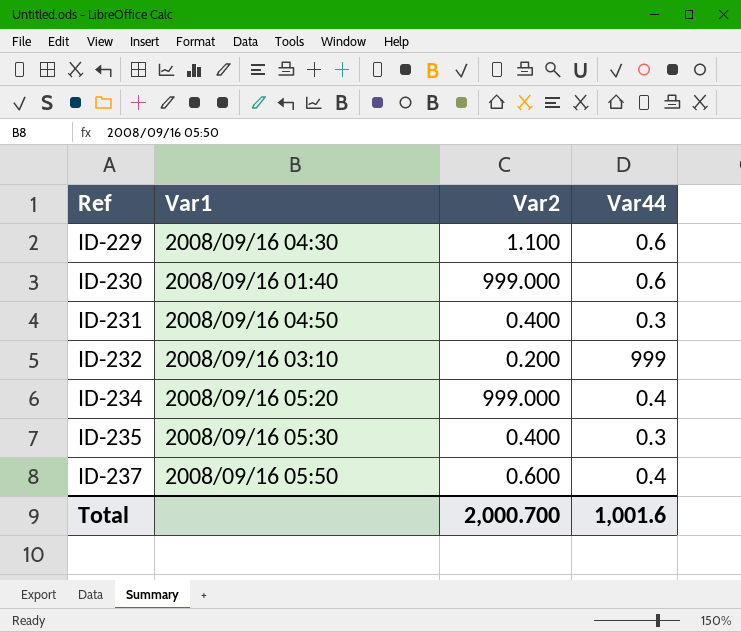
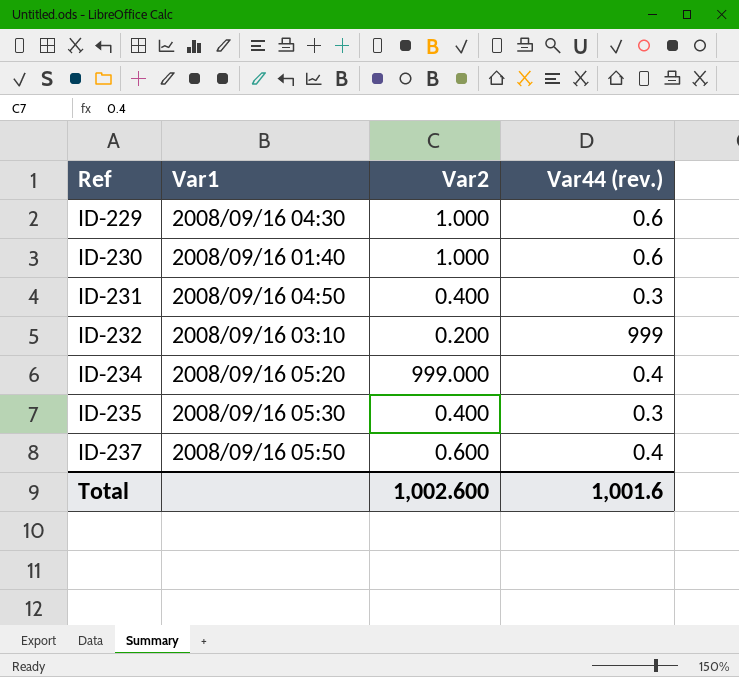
column name: Var44 -> Var44 (rev.)
ID-229 | Var2: 1.100 -> 1.000
ID-230 | Var2: 999.000 -> 1.000
Total | Var2: 2,000.700 -> 1,002.600

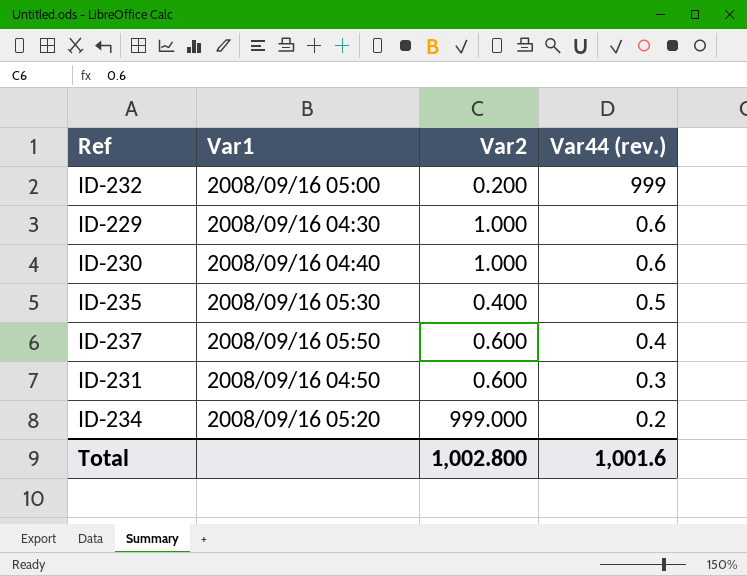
row order: Ref ascending -> Var44 (rev.) descending
ID-232 | Var1: 2008/09/16 03:10 -> 2008/09/16 05:00
ID-230 | Var1: 2008/09/16 01:40 -> 2008/09/16 04:40
ID-235 | Var44 (rev.): 0.3 -> 0.5
ID-231 | Var2: 0.400 -> 0.600
ID-234 | Var44 (rev.): 0.4 -> 0.2
Total | Var2: 1,002.600 -> 1,002.800

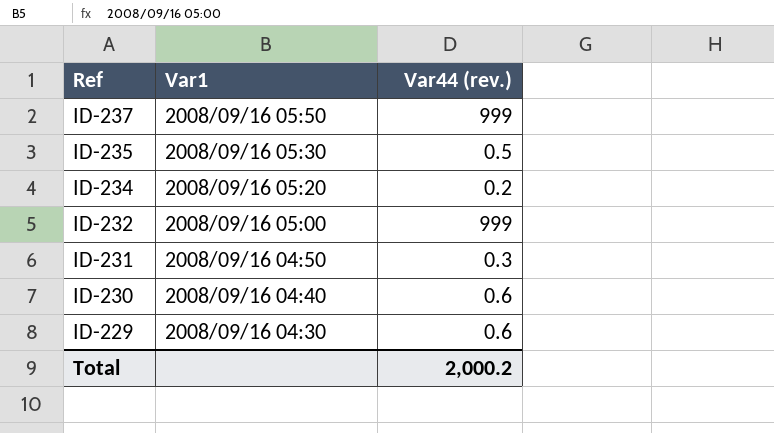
row order: Var44 (rev.) descending -> Ref descending
column Var2 | position: 3 -> none
ID-237 | Var44 (rev.): 0.4 -> 999
Total | Var44 (rev.): 1,001.6 -> 2,000.2

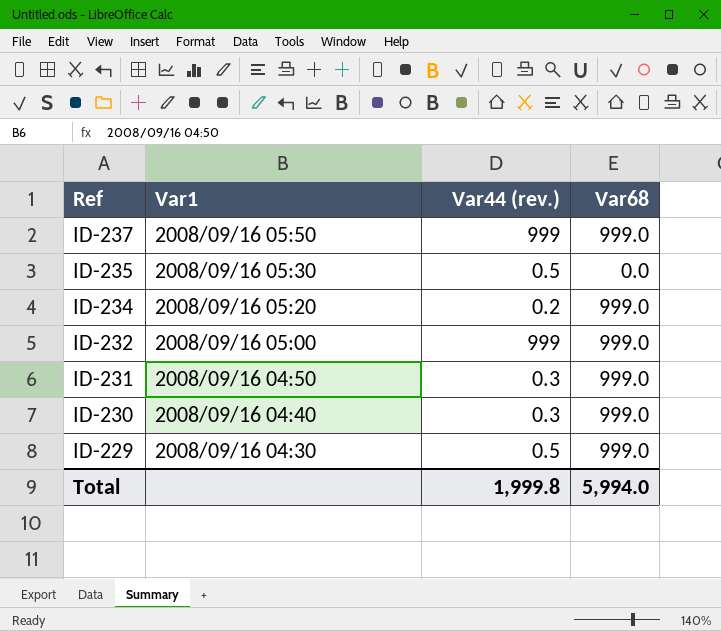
column Var68 | position: none -> 4
ID-230 | Var44 (rev.): 0.6 -> 0.3
ID-229 | Var44 (rev.): 0.6 -> 0.5
Total | Var44 (rev.): 2,000.2 -> 1,999.8

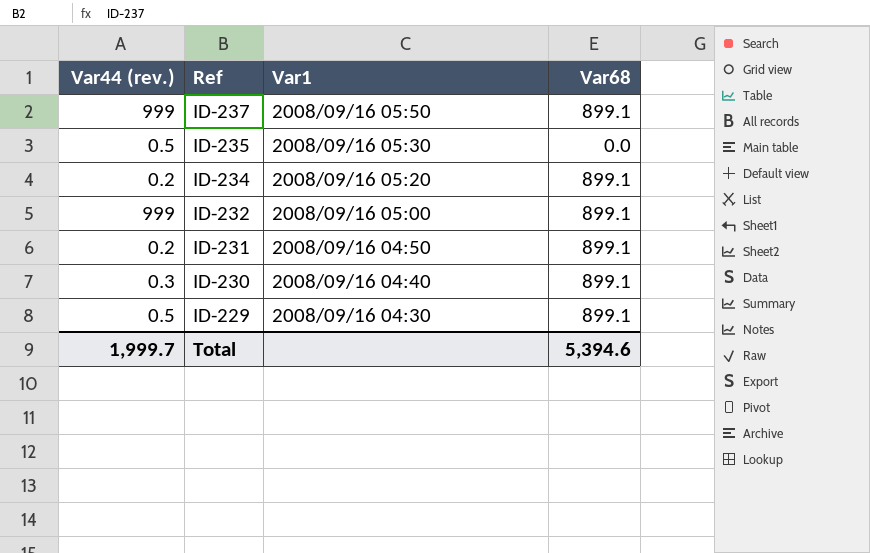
column Var44 (rev.) | position: 3 -> 1
ID-237 | Var68: 999.0 -> 899.1
ID-234 | Var68: 999.0 -> 899.1
ID-232 | Var68: 999.0 -> 899.1
ID-231 | Var44 (rev.): 0.3 -> 0.2
ID-231 | Var68: 999.0 -> 899.1
ID-230 | Var68: 999.0 -> 899.1
ID-229 | Var68: 999.0 -> 899.1
Total | Var44 (rev.): 1,999.8 -> 1,999.7
Total | Var68: 5,994.0 -> 5,394.6

